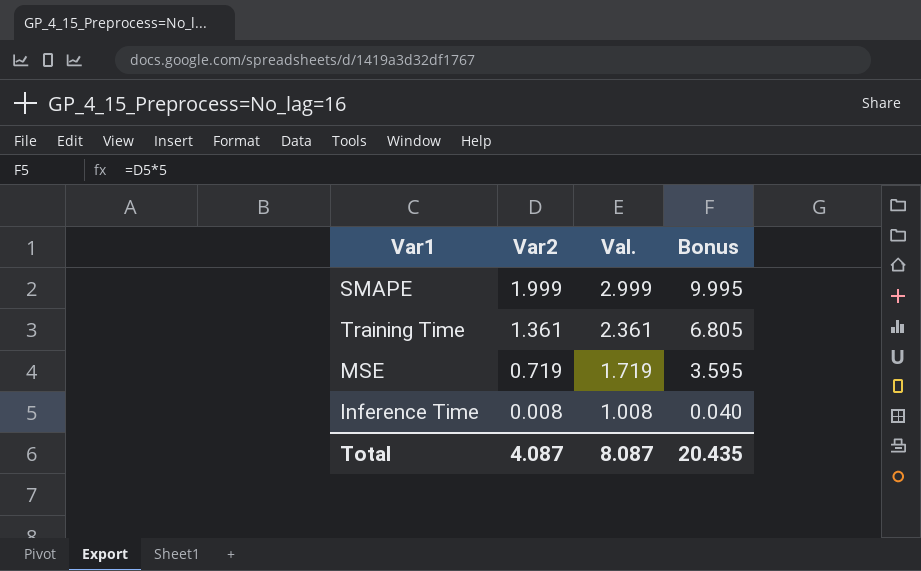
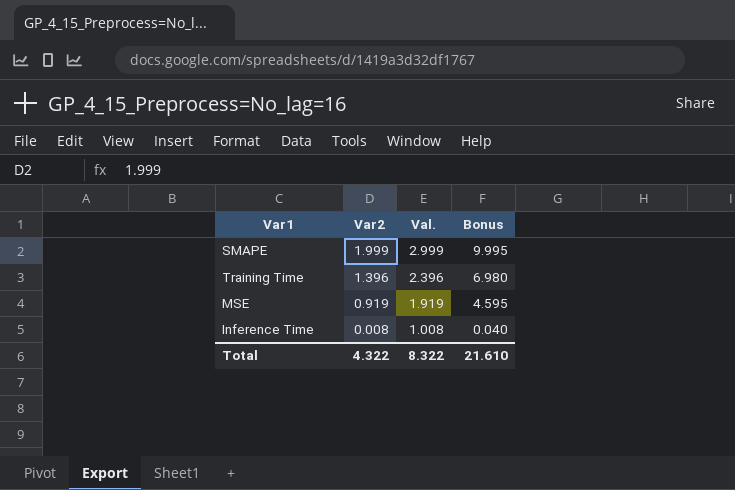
Training Time | Var2: 1.361 -> 1.396
Training Time | Val.: 2.361 -> 2.396
Training Time | Bonus: 6.805 -> 6.980
MSE | Var2: 0.719 -> 0.919
MSE | Val.: 1.719 -> 1.919
MSE | Bonus: 3.595 -> 4.595
Total | Var2: 4.087 -> 4.322
Total | Val.: 8.087 -> 8.322
Total | Bonus: 20.435 -> 21.610

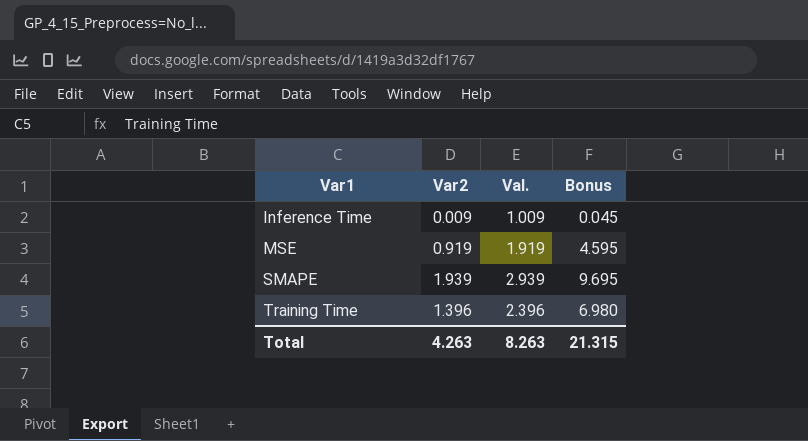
row order: Var2 descending -> Var1 ascending
Inference Time | Var2: 0.008 -> 0.009
Inference Time | Val.: 1.008 -> 1.009
Inference Time | Bonus: 0.040 -> 0.045
SMAPE | Var2: 1.999 -> 1.939
SMAPE | Val.: 2.999 -> 2.939
SMAPE | Bonus: 9.995 -> 9.695
Total | Var2: 4.322 -> 4.263
Total | Val.: 8.322 -> 8.263
Total | Bonus: 21.610 -> 21.315

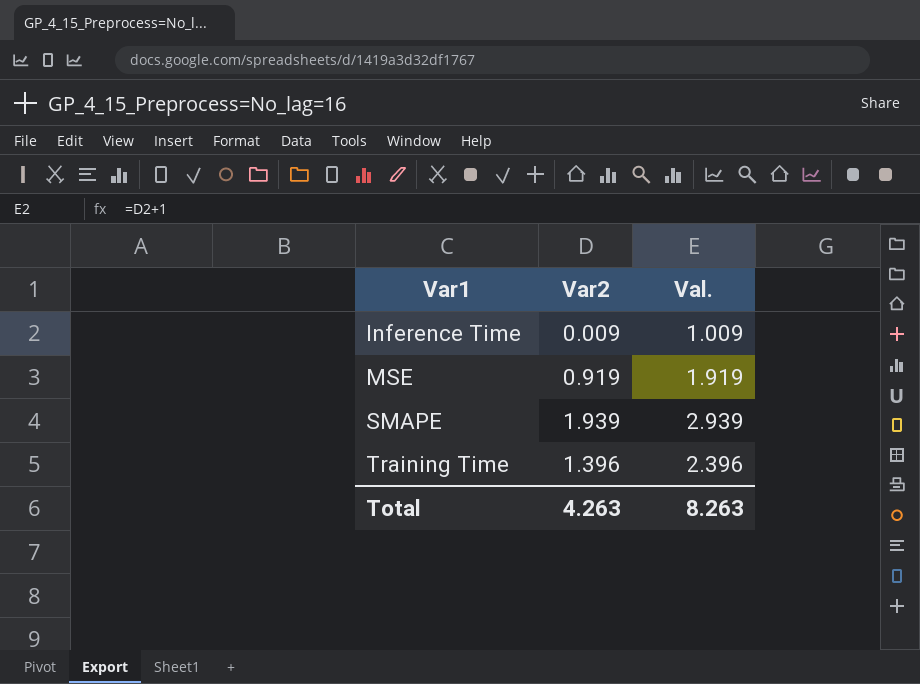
column Bonus | formula: [Var2] * 5 -> none

